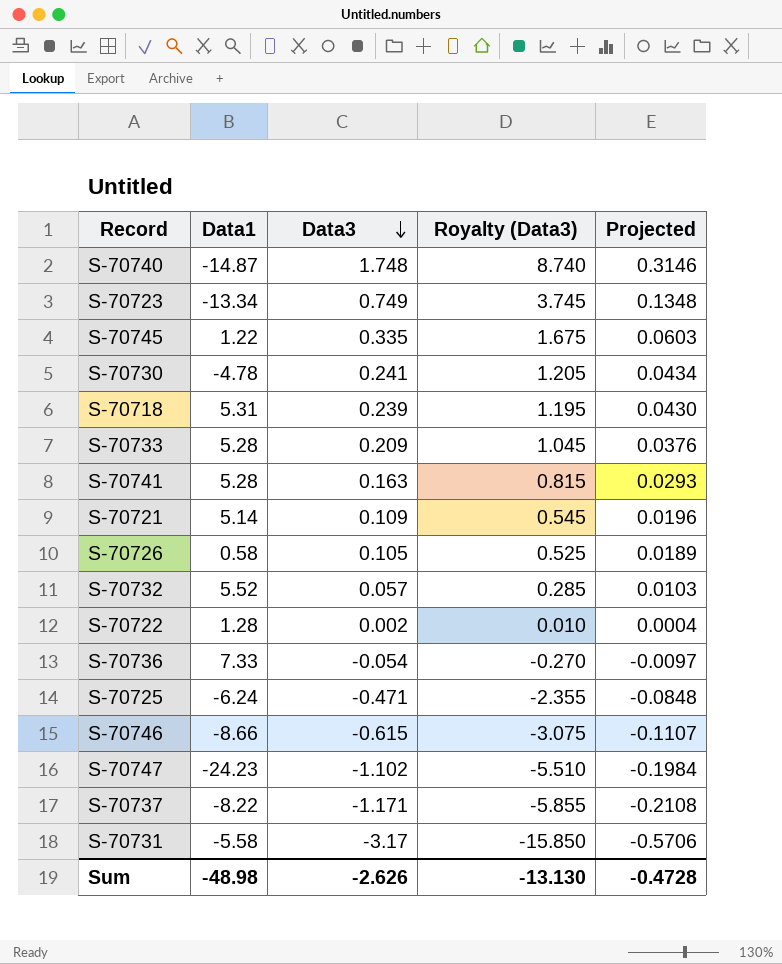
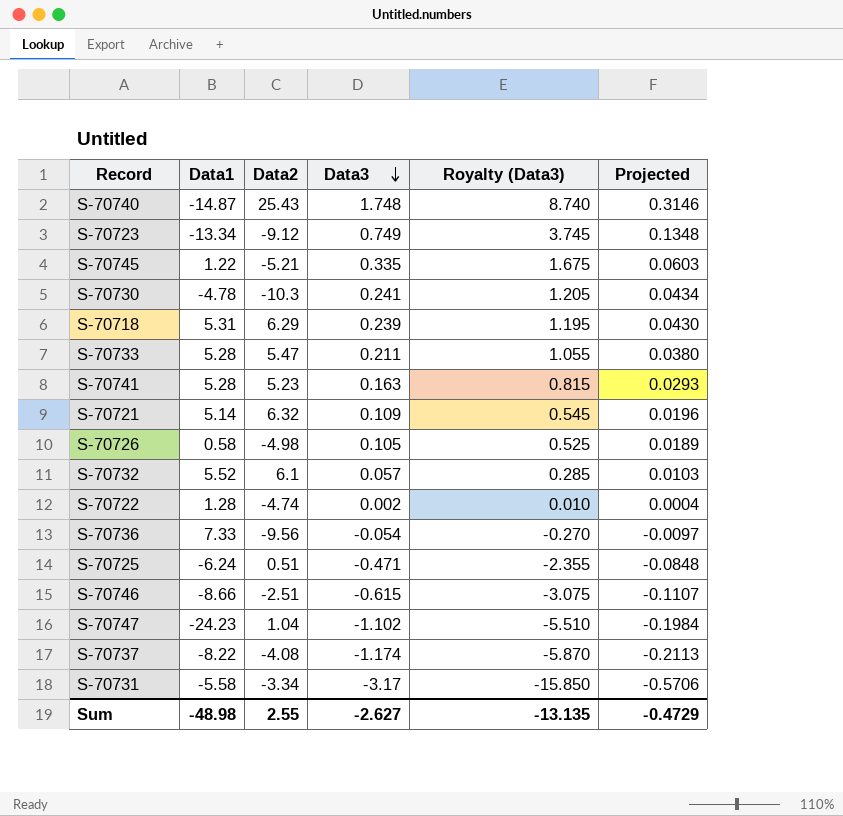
column Data2 | position: none -> 3
S-70733 | Data3: 0.209 -> 0.211
S-70733 | Royalty (Data3): 1.045 -> 1.055
S-70733 | Projected: 0.0376 -> 0.0380
S-70737 | Data3: -1.171 -> -1.174
S-70737 | Royalty (Data3): -5.855 -> -5.870
S-70737 | Projected: -0.2108 -> -0.2113
Sum | Data3: -2.626 -> -2.627
Sum | Royalty (Data3): -13.130 -> -13.135
Sum | Projected: -0.4728 -> -0.4729

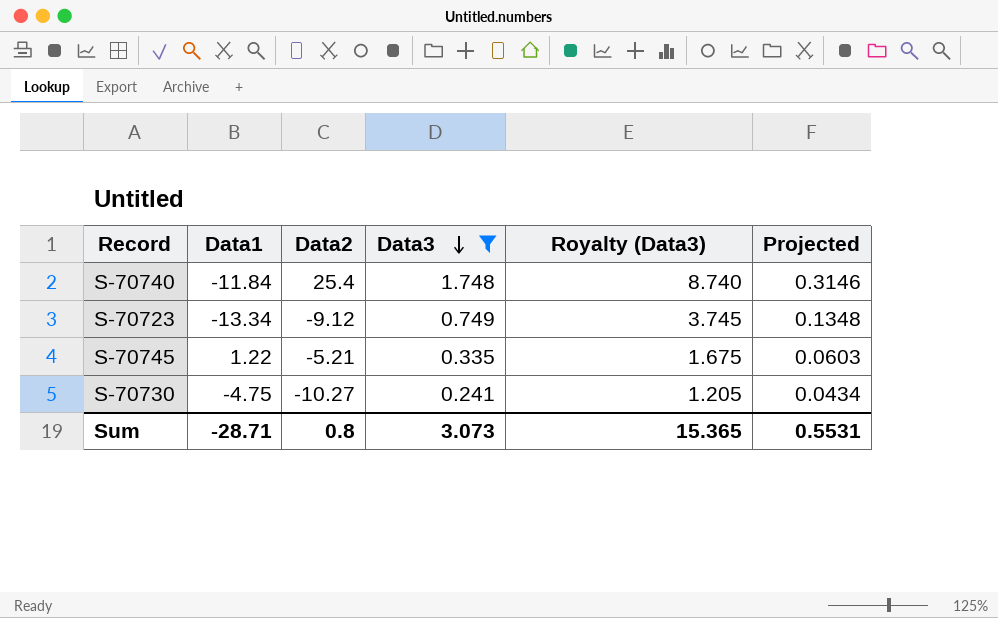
filter: none -> Data3 >= 0.241
S-70740 | Data1: -14.87 -> -11.84
S-70740 | Data2: 25.43 -> 25.4
S-70730 | Data1: -4.78 -> -4.75
S-70730 | Data2: -10.3 -> -10.27
Sum | Data1: -48.98 -> -28.71
Sum | Data2: 2.55 -> 0.8
Sum | Data3: -2.627 -> 3.073
Sum | Royalty (Data3): -13.135 -> 15.365
Sum | Projected: -0.4729 -> 0.5531

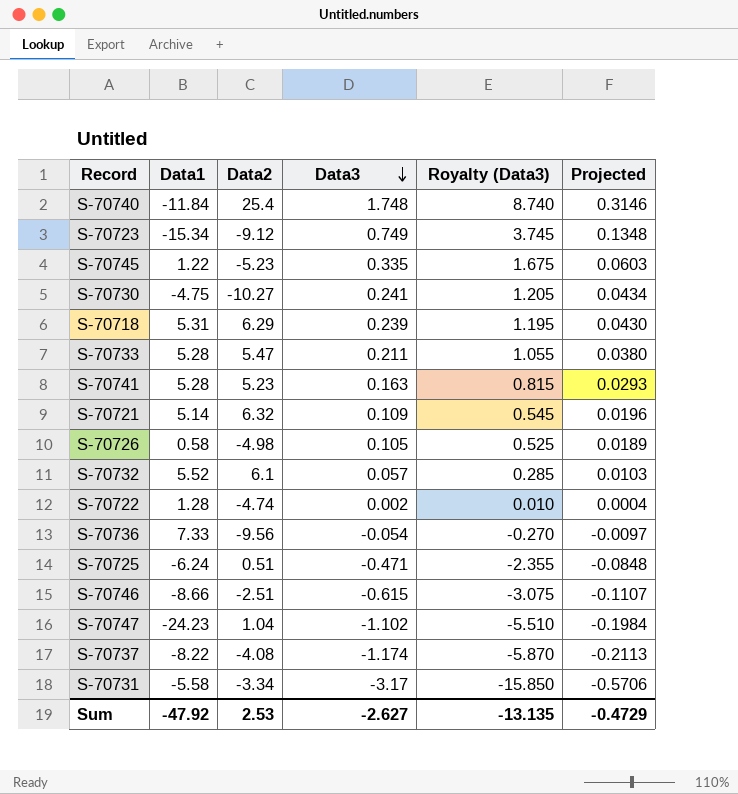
filter: Data3 >= 0.241 -> none
S-70723 | Data1: -13.34 -> -15.34
S-70745 | Data2: -5.21 -> -5.23
Sum | Data1: -28.71 -> -47.92
Sum | Data2: 0.8 -> 2.53
Sum | Data3: 3.073 -> -2.627
Sum | Royalty (Data3): 15.365 -> -13.135
Sum | Projected: 0.5531 -> -0.4729

